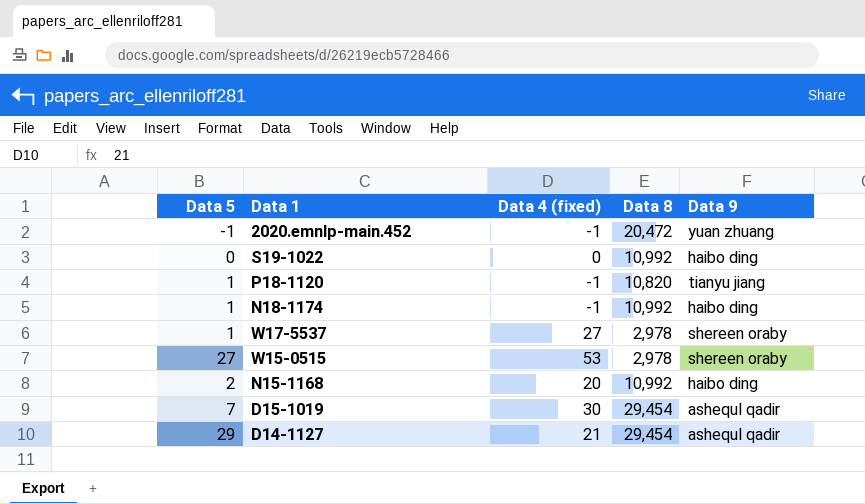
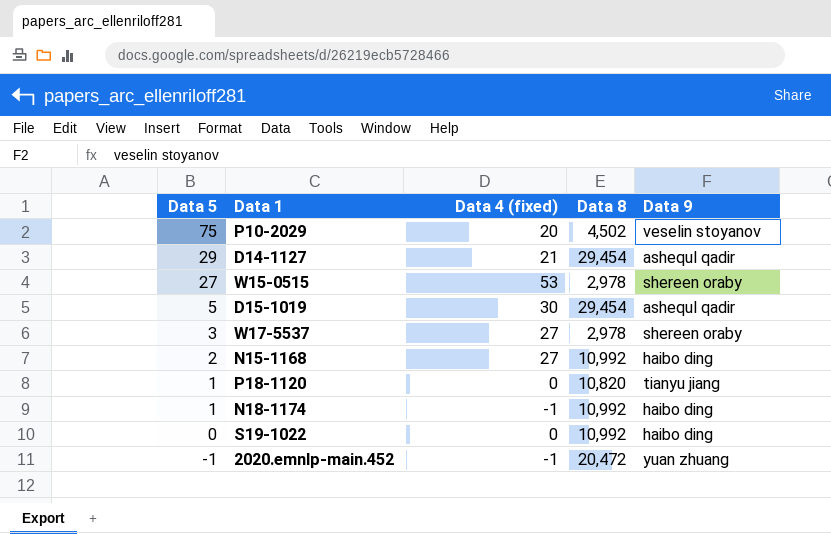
row order: none -> Data 5 descending
row P10-2029: none -> 75 | 20 | 4,502 | veselin stoyanov
D15-1019 | Data 5: 7 -> 5
W17-5537 | Data 5: 1 -> 3
N15-1168 | Data 4 (fixed): 20 -> 27
P18-1120 | Data 4 (fixed): -1 -> 0

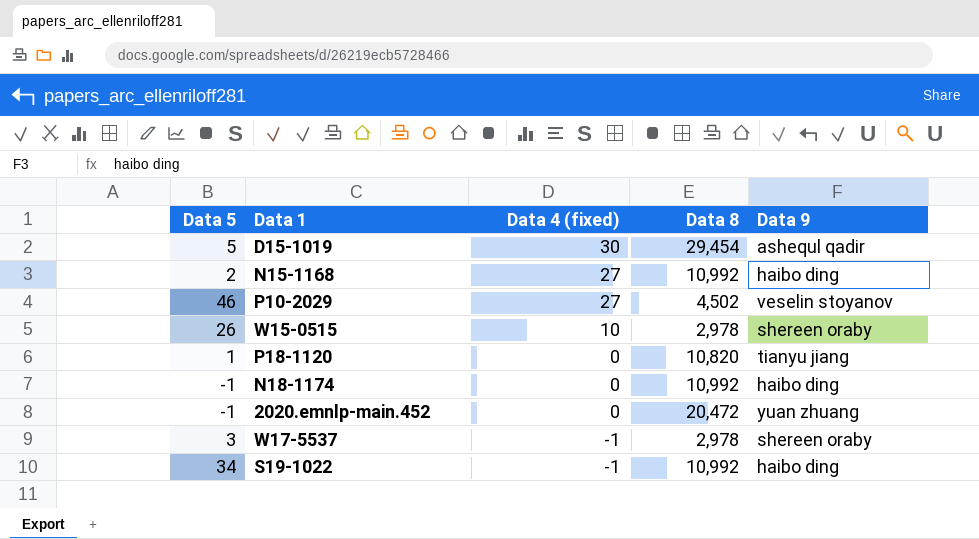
row order: Data 5 descending -> Data 4 (fixed) descending
row D14-1127: 29 | 21 | 29,454 | ashequl qadir -> none
P10-2029 | Data 5: 75 -> 46
P10-2029 | Data 4 (fixed): 20 -> 27
W15-0515 | Data 5: 27 -> 26
W15-0515 | Data 4 (fixed): 53 -> 10
N18-1174 | Data 5: 1 -> -1
N18-1174 | Data 4 (fixed): -1 -> 0
2020.emnlp-main.452 | Data 4 (fixed): -1 -> 0
W17-5537 | Data 4 (fixed): 27 -> -1
S19-1022 | Data 5: 0 -> 34
S19-1022 | Data 4 (fixed): 0 -> -1

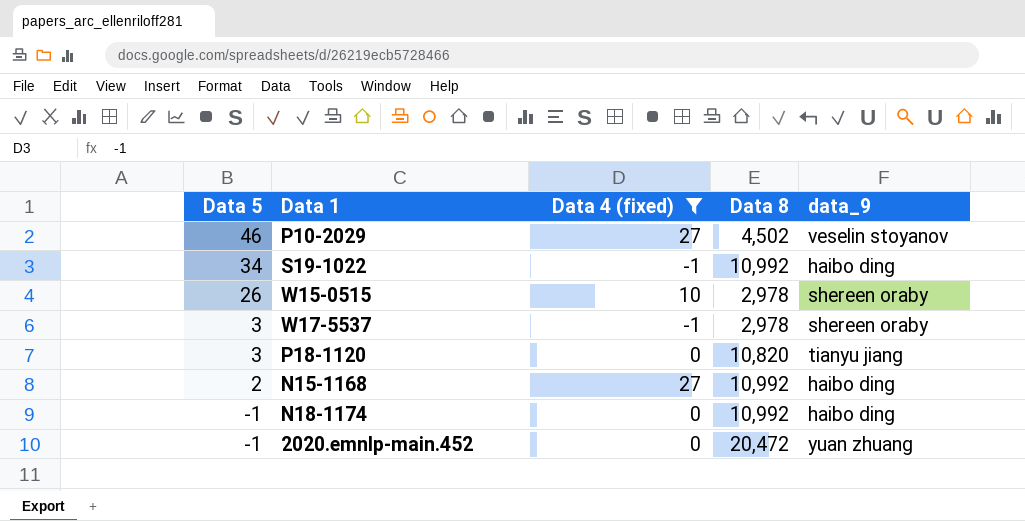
filter: none -> Data 4 (fixed) != 30
row order: Data 4 (fixed) descending -> Data 5 descending
column name: Data 9 -> data_9
P18-1120 | Data 5: 1 -> 3

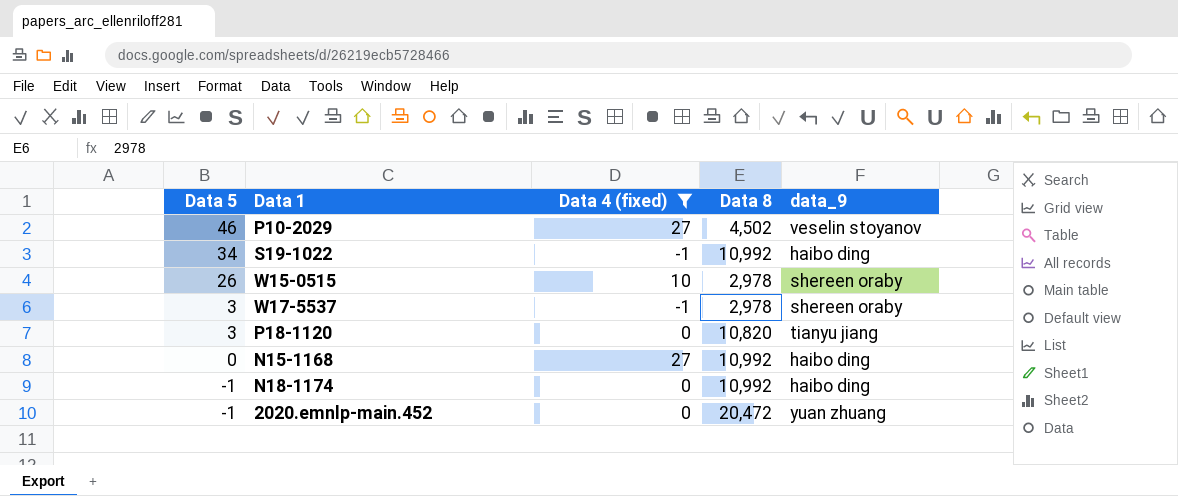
N15-1168 | Data 5: 2 -> 0

